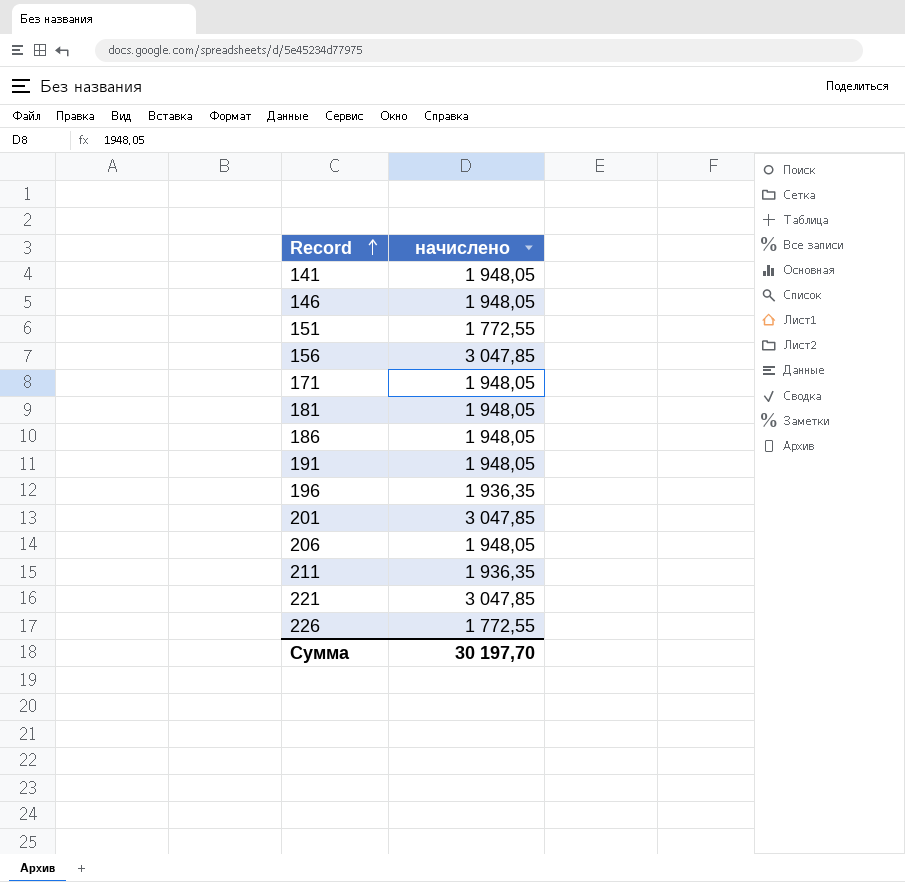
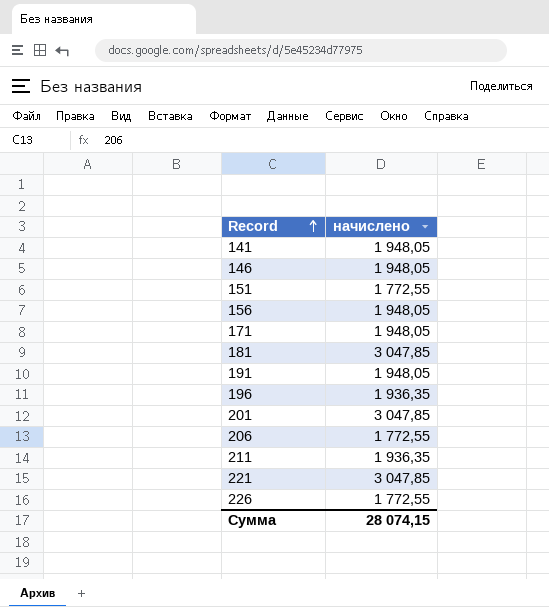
row 186: 1 948,05 -> none
156 | начислено: 3 047,85 -> 1 948,05
181 | начислено: 1 948,05 -> 3 047,85
206 | начислено: 1 948,05 -> 1 772,55
Сумма | начислено: 30 197,70 -> 28 074,15

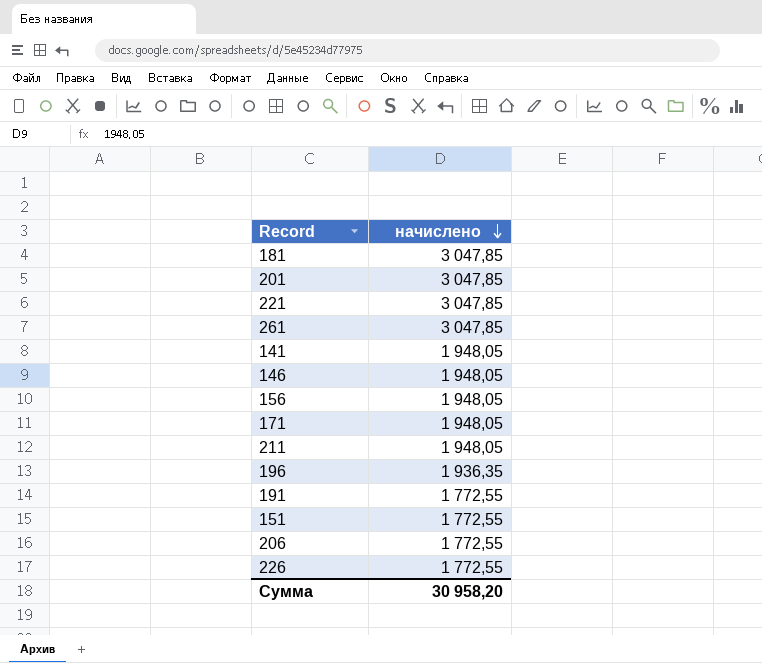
row order: Record ascending -> начислено descending
row 261: none -> 3 047,85
211 | начислено: 1 936,35 -> 1 948,05
191 | начислено: 1 948,05 -> 1 772,55
Сумма | начислено: 28 074,15 -> 30 958,20

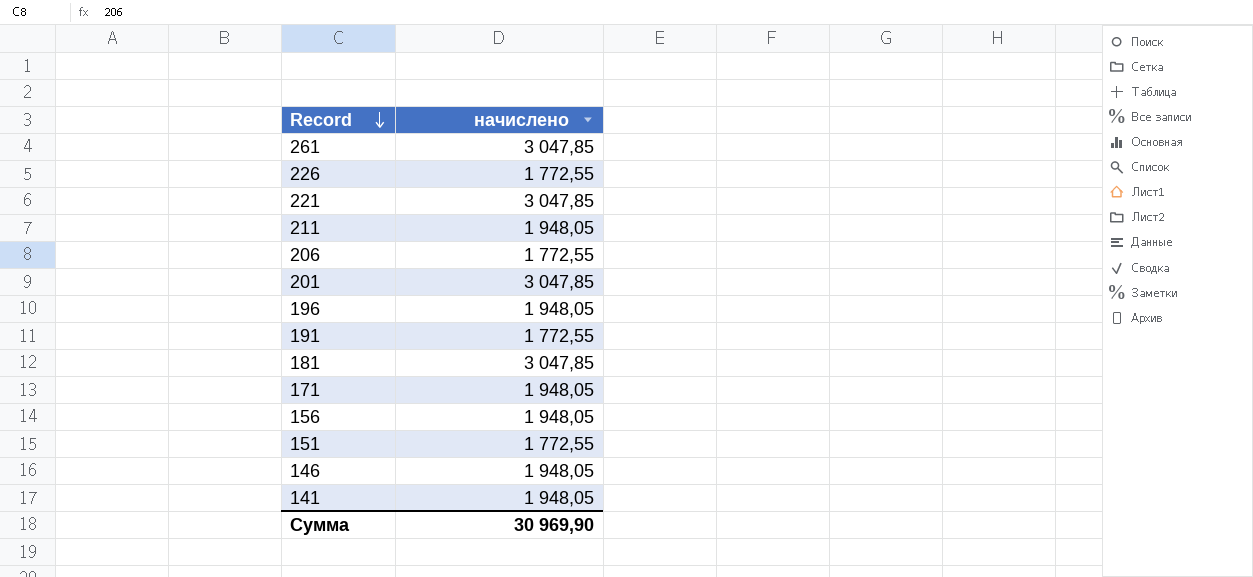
row order: начислено descending -> Record descending
196 | начислено: 1 936,35 -> 1 948,05
Сумма | начислено: 30 958,20 -> 30 969,90

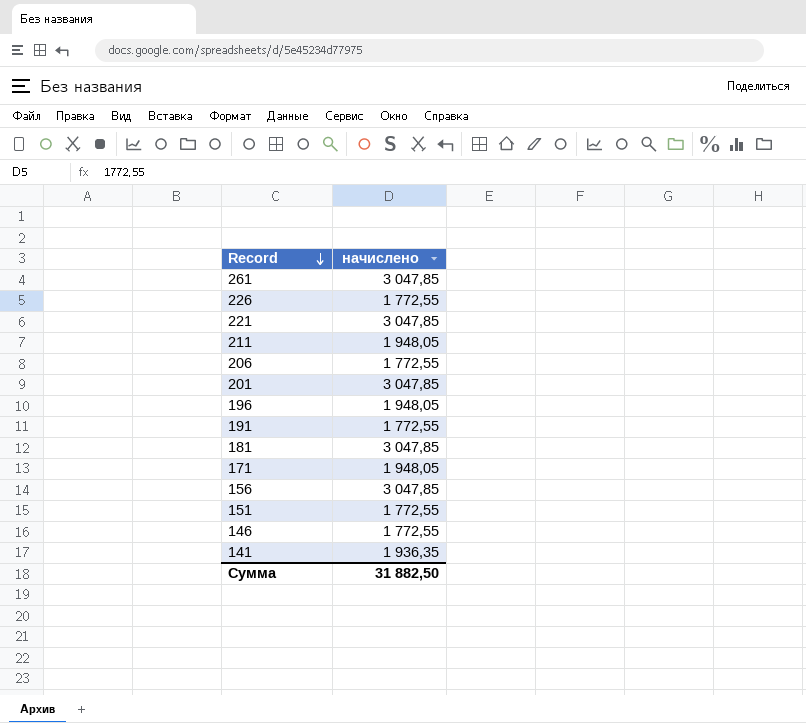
156 | начислено: 1 948,05 -> 3 047,85
146 | начислено: 1 948,05 -> 1 772,55
141 | начислено: 1 948,05 -> 1 936,35
Сумма | начислено: 30 969,90 -> 31 882,50

